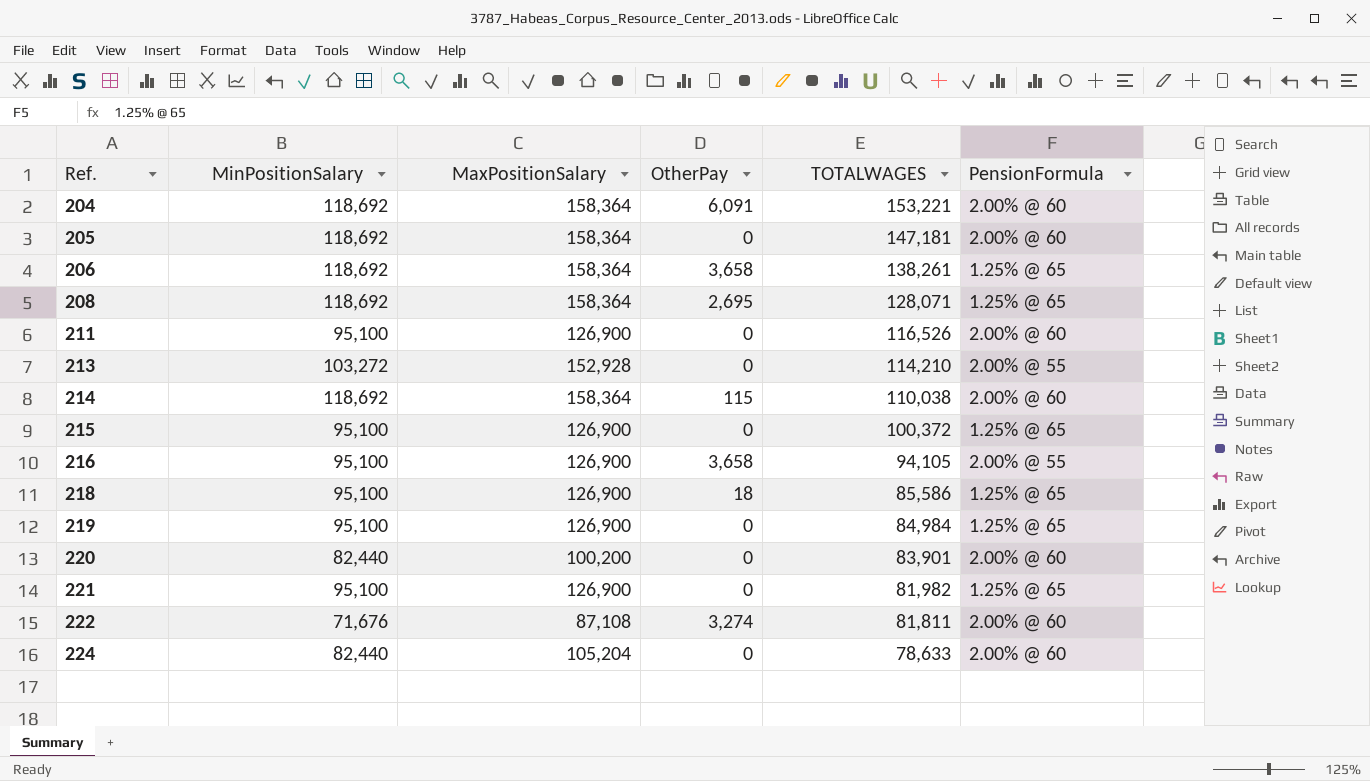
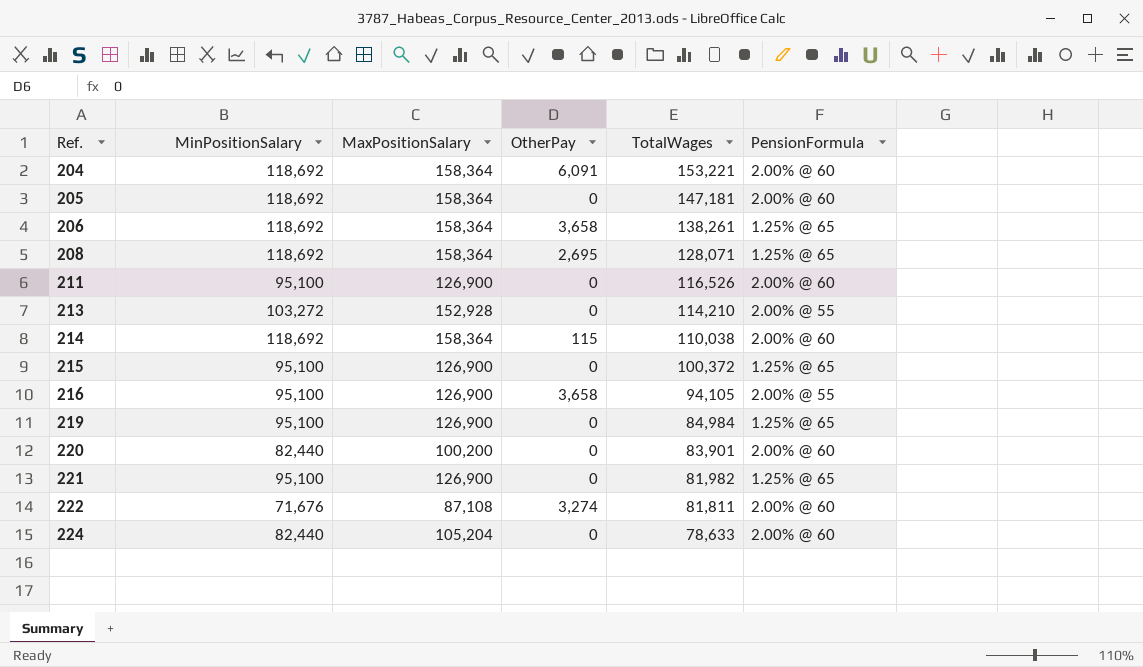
column name: TOTALWAGES -> TotalWages
row 218: 95,100 | 126,900 | 18 | 85,586 | 1.25% @ 65 -> none

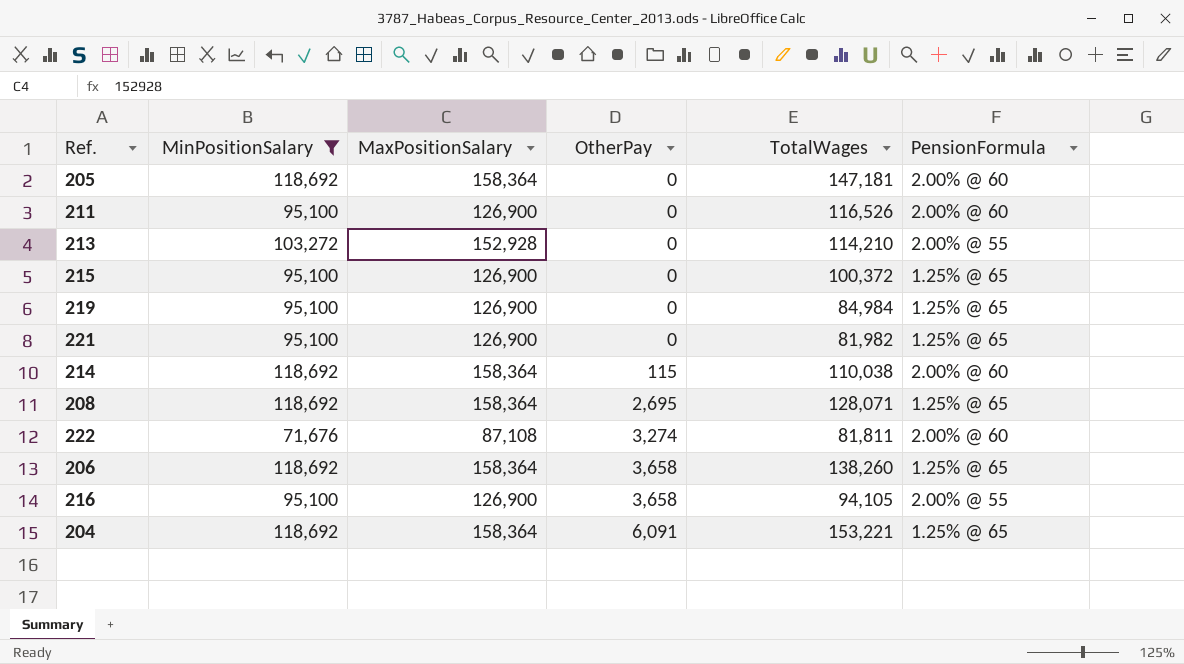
filter: none -> MinPositionSalary != 82,440
row order: Ref. ascending -> OtherPay ascending
206 | TotalWages: 138,261 -> 138,260
204 | PensionFormula: 2.00% @ 60 -> 1.25% @ 65

